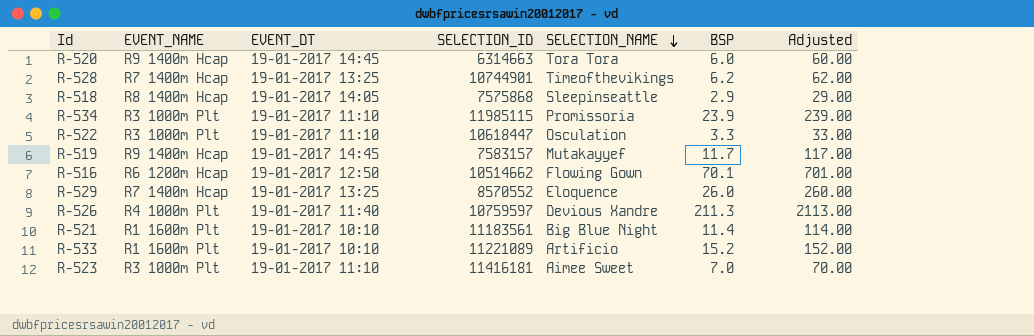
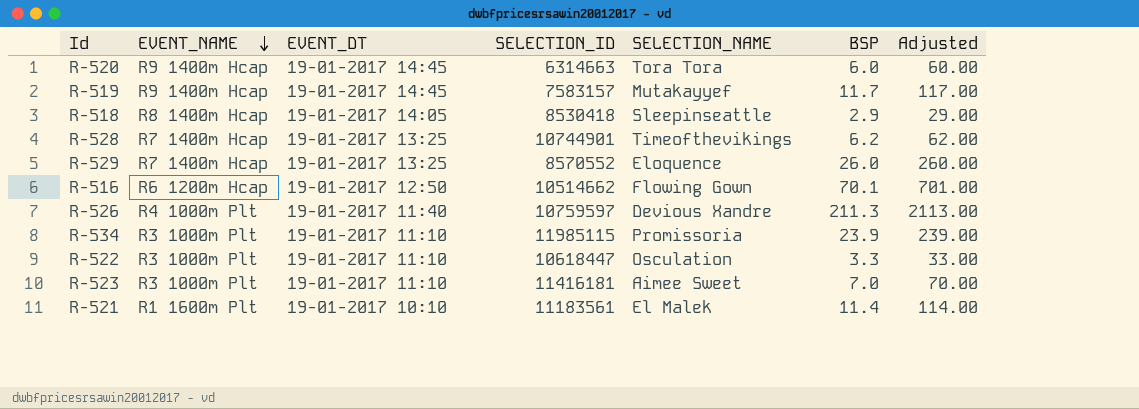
row order: SELECTION_NAME descending -> EVENT_NAME descending
row R-533: R1 1600m Plt | 19-01-2017 10:10 | 11221089 | Artificio | 15.2 | 152.00 -> none
R-518 | SELECTION_ID: 7575868 -> 8530418
R-521 | SELECTION_NAME: Big Blue Night -> El Malek

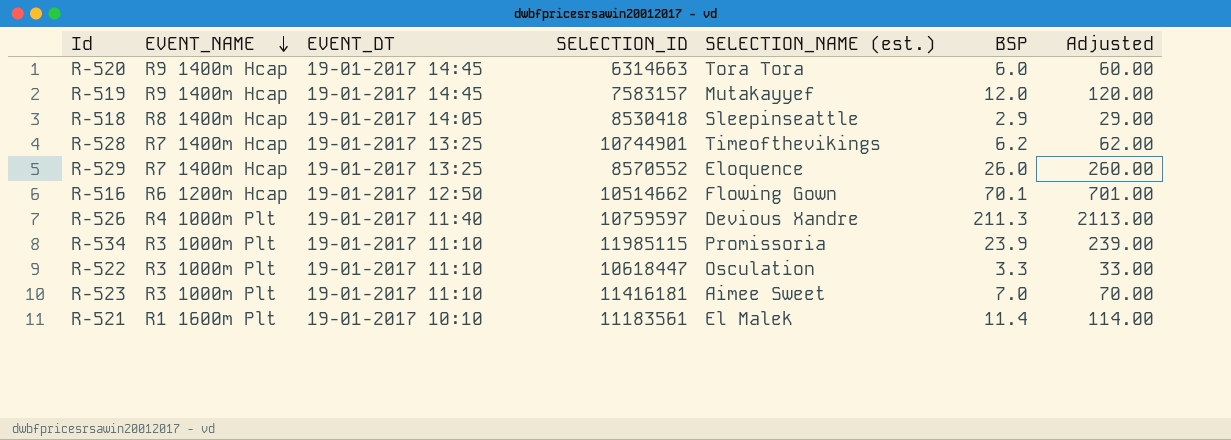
column name: SELECTION_NAME -> SELECTION_NAME (est.)
R-519 | BSP: 11.7 -> 12.0
R-519 | Adjusted: 117.00 -> 120.00

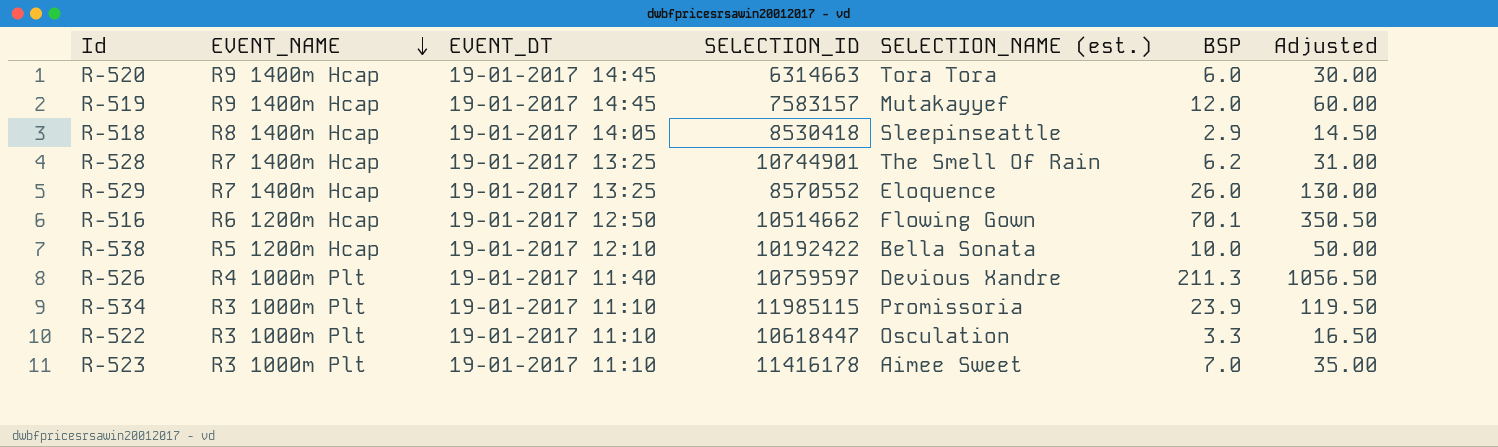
column Adjusted | formula: [BSP] * 10 -> [BSP] * 5
row R-521: R1 1600m Plt | 19-01-2017 10:10 | 11183561 | El Malek | 11.4 | 114.00 -> none
R-528 | SELECTION_NAME (est.): Timeofthevikings -> The Smell Of Rain
row R-538: none -> R5 1200m Hcap | 19-01-2017 12:10 | 10192422 | Bella Sonata | 10.0 | 50.00
R-523 | SELECTION_ID: 11416181 -> 11416178

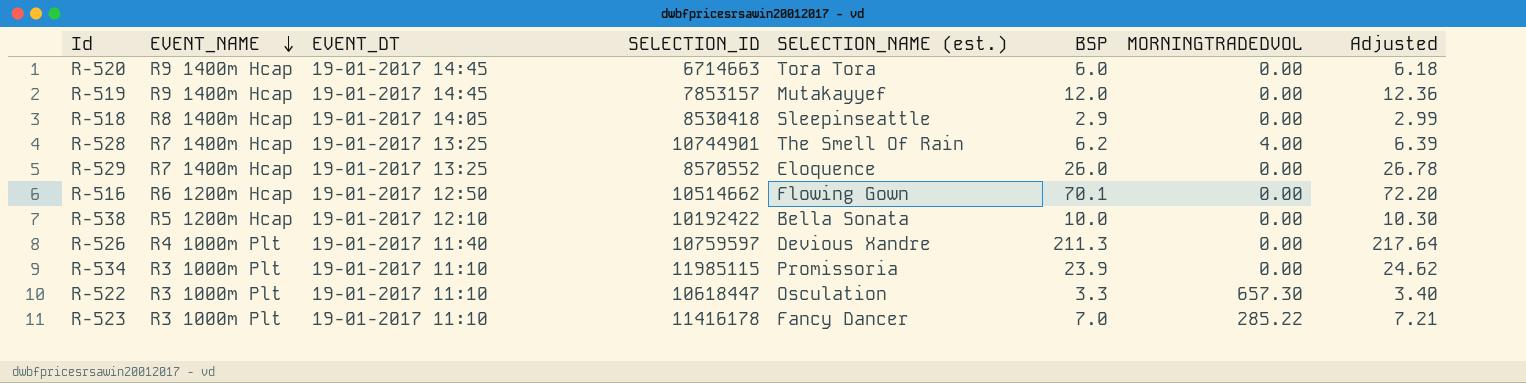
column MORNINGTRADEDVOL | position: none -> 7
column Adjusted | formula: [BSP] * 5 -> [BSP] * 1.03
R-520 | SELECTION_ID: 6314663 -> 6714663
R-519 | SELECTION_ID: 7583157 -> 7853157
R-523 | SELECTION_NAME (est.): Aimee Sweet -> Fancy Dancer

